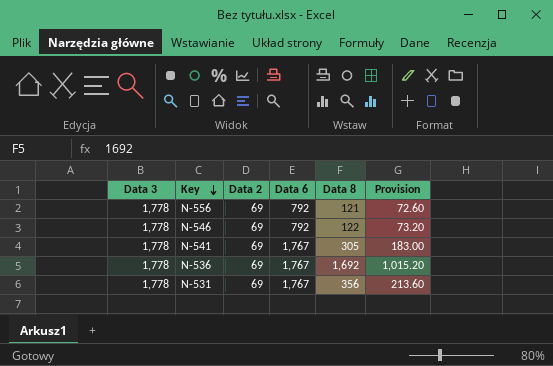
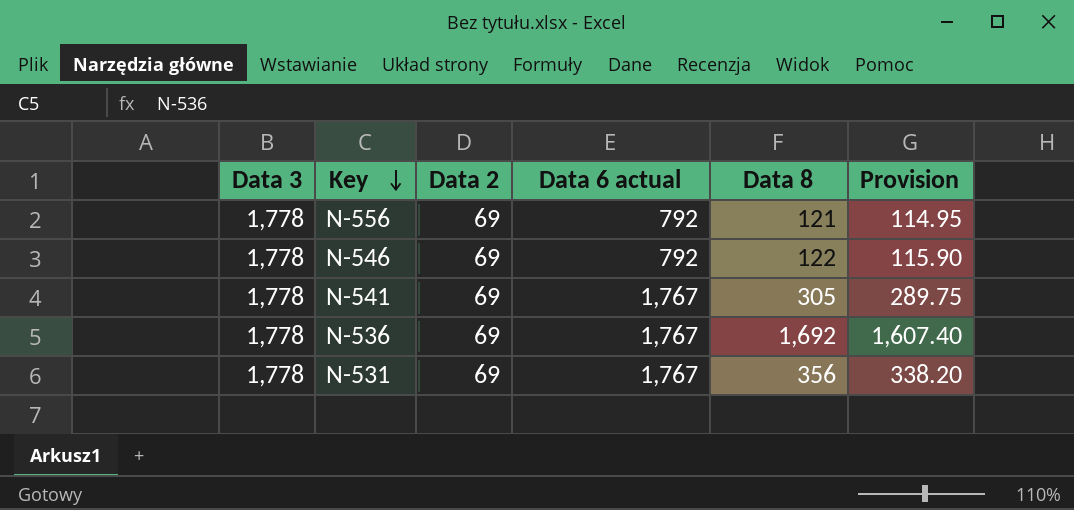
column name: Data 6 -> Data 6 actual
column Provision | formula: [Data 8] * 0.6 -> [Data 8] * 0.95

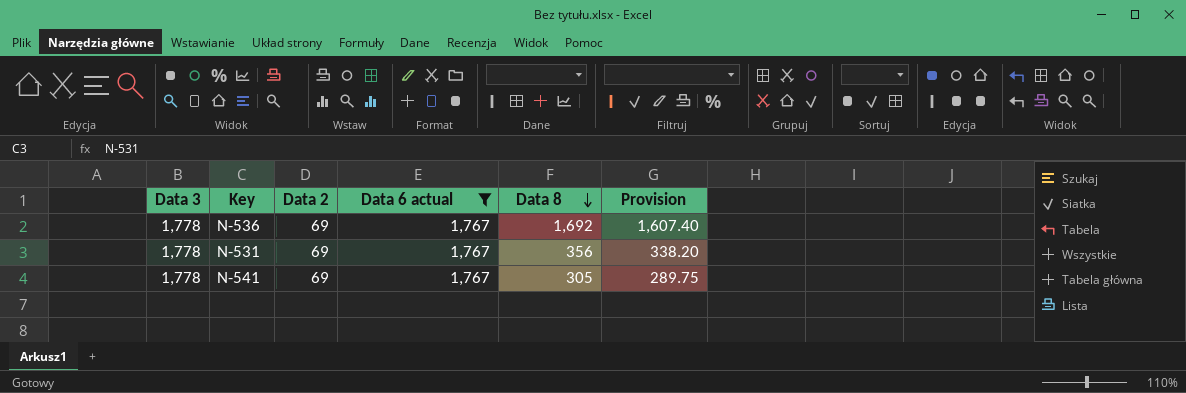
filter: none -> Data 6 actual = 1,767
row order: Key descending -> Data 8 descending

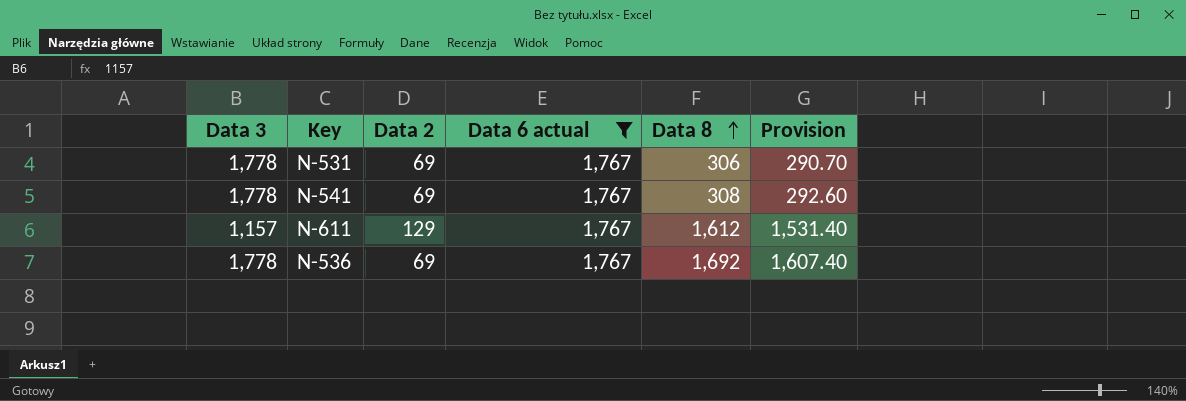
row order: Data 8 descending -> Data 8 ascending
N-531 | Data 8: 356 -> 306
N-531 | Provision: 338.20 -> 290.70
N-541 | Data 8: 305 -> 308
N-541 | Provision: 289.75 -> 292.60
row N-611: none -> 1,157 | 129 | 1,767 | 1,612 | 1,531.40

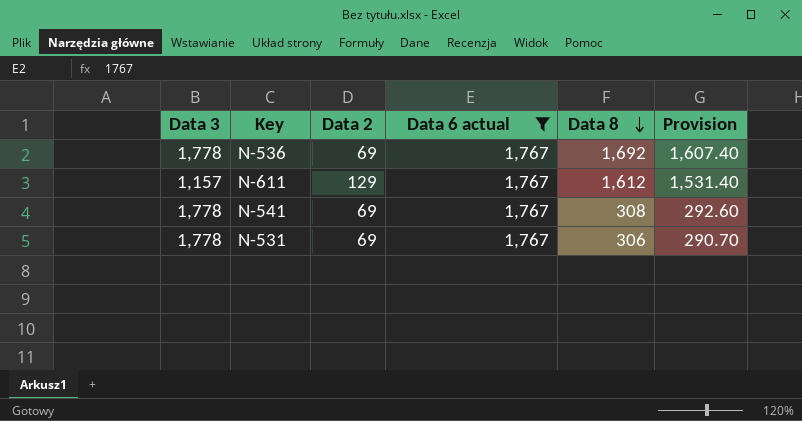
row order: Data 8 ascending -> Data 8 descending

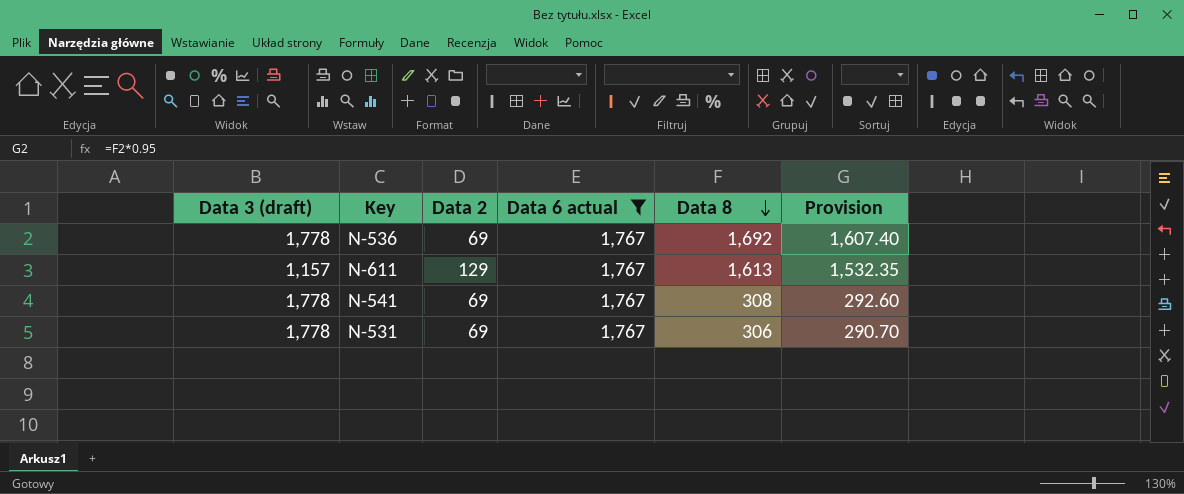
column name: Data 3 -> Data 3 (draft)
N-611 | Data 8: 1,612 -> 1,613
N-611 | Provision: 1,531.40 -> 1,532.35

